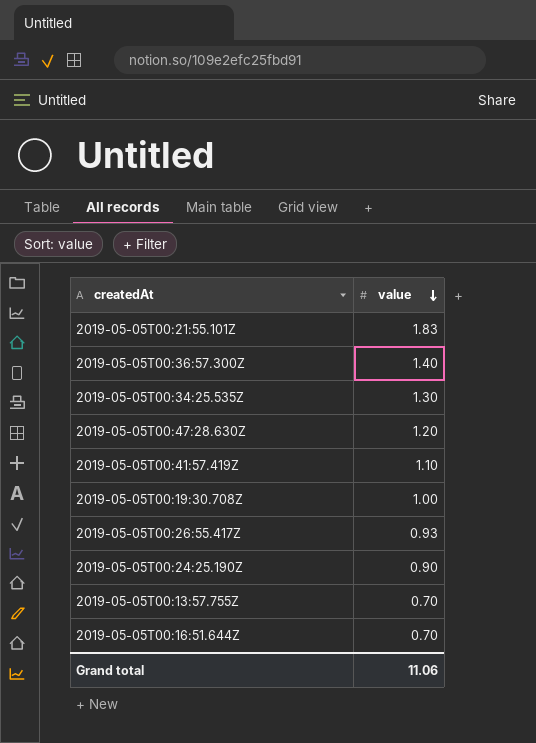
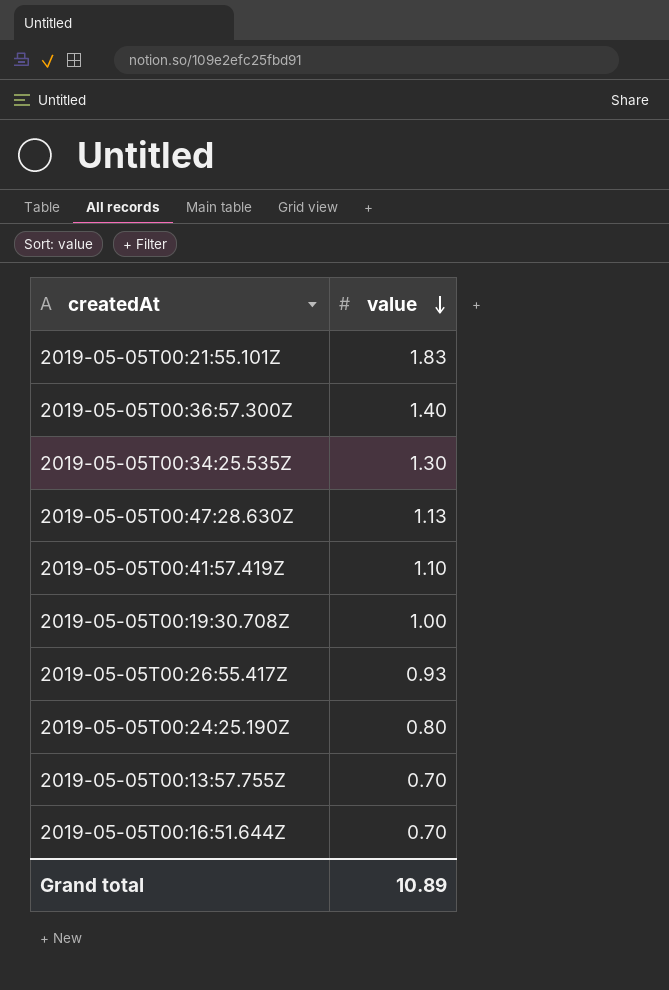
2019-05-05T00:47:28.630Z | value: 1.20 -> 1.13
2019-05-05T00:24:25.190Z | value: 0.90 -> 0.80
Grand total | value: 11.06 -> 10.89

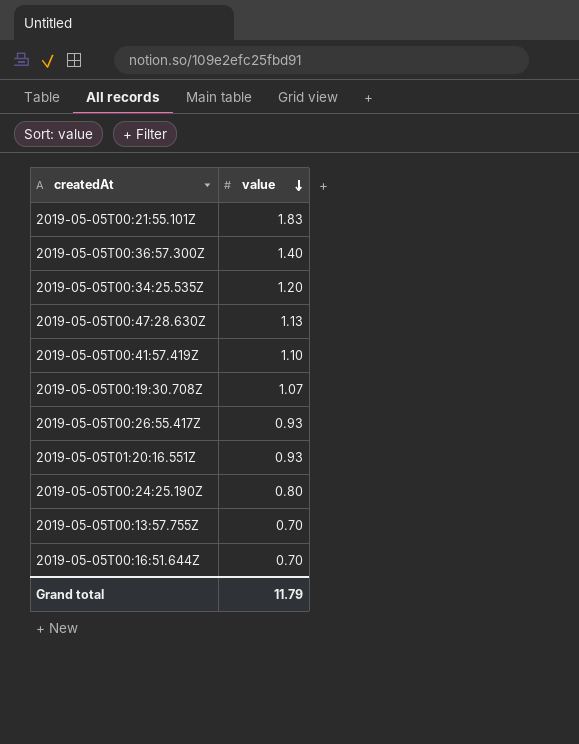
2019-05-05T00:34:25.535Z | value: 1.30 -> 1.20
2019-05-05T00:19:30.708Z | value: 1.00 -> 1.07
row 2019-05-05T01:20:16.551Z: none -> 0.93
Grand total | value: 10.89 -> 11.79

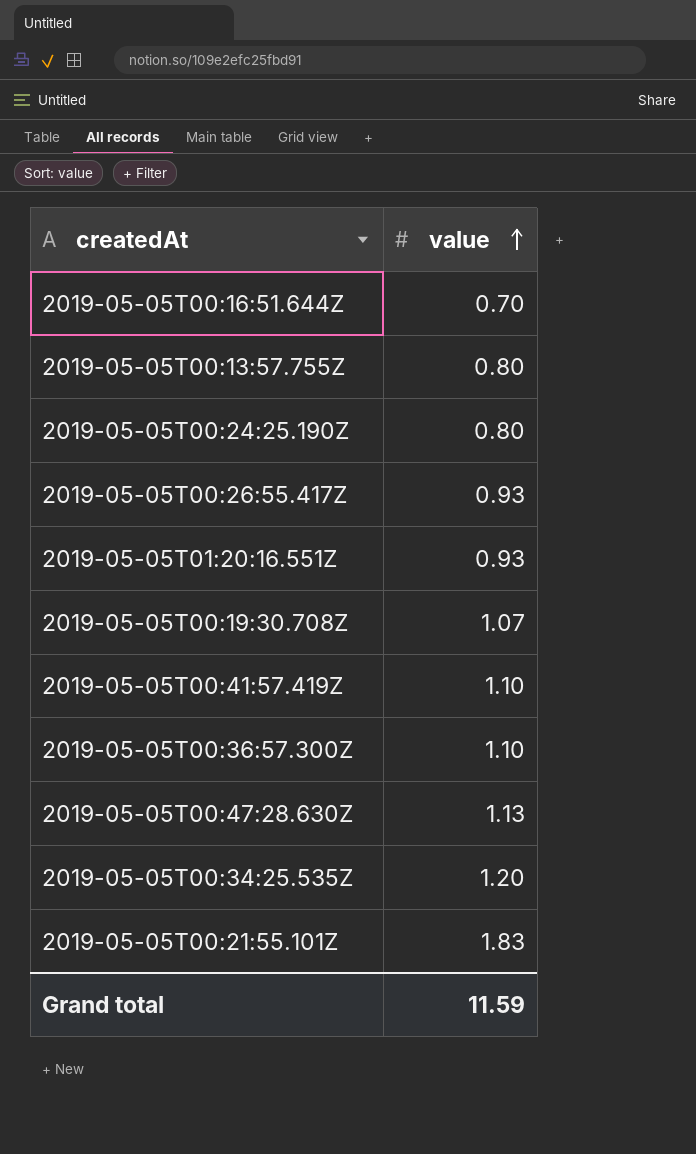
row order: value descending -> value ascending
2019-05-05T00:13:57.755Z | value: 0.70 -> 0.80
2019-05-05T00:36:57.300Z | value: 1.40 -> 1.10
Grand total | value: 11.79 -> 11.59

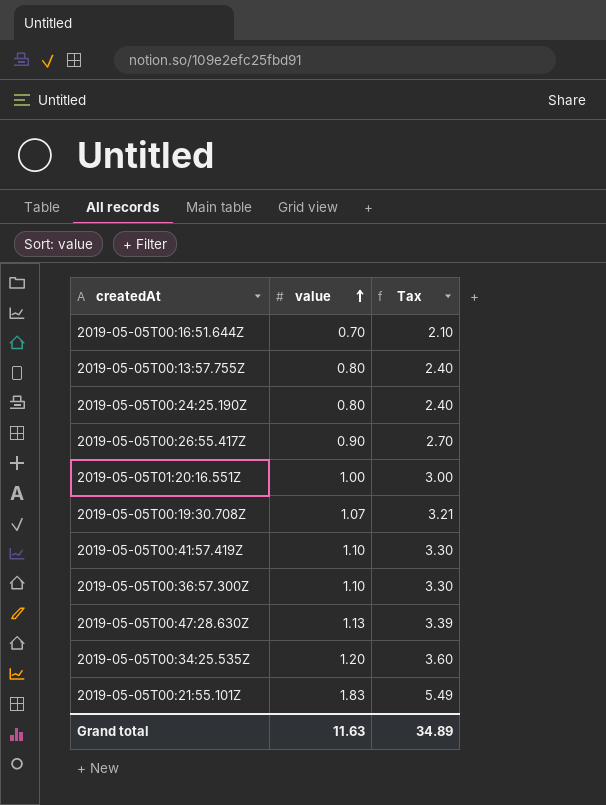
column Tax | formula: none -> [value] * 3
2019-05-05T00:26:55.417Z | value: 0.93 -> 0.90
2019-05-05T01:20:16.551Z | value: 0.93 -> 1.00
Grand total | value: 11.59 -> 11.63

